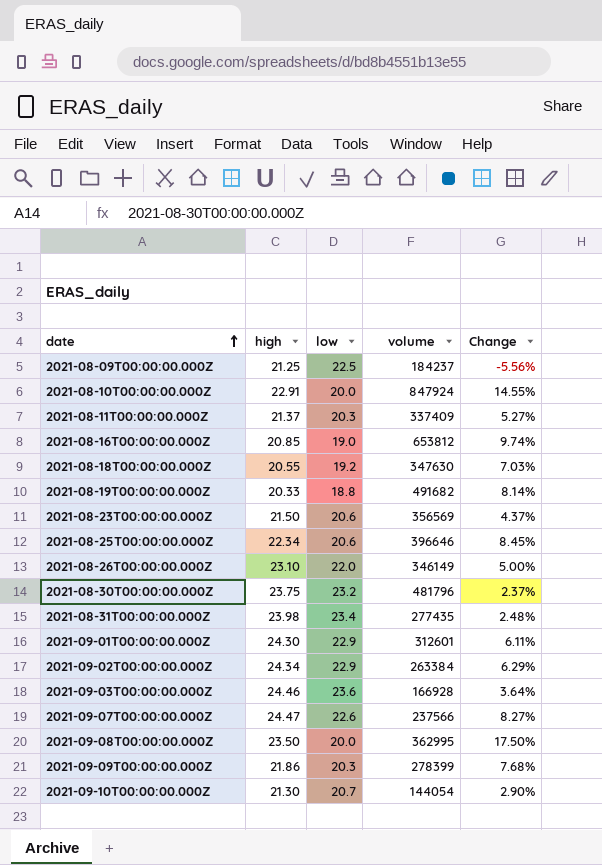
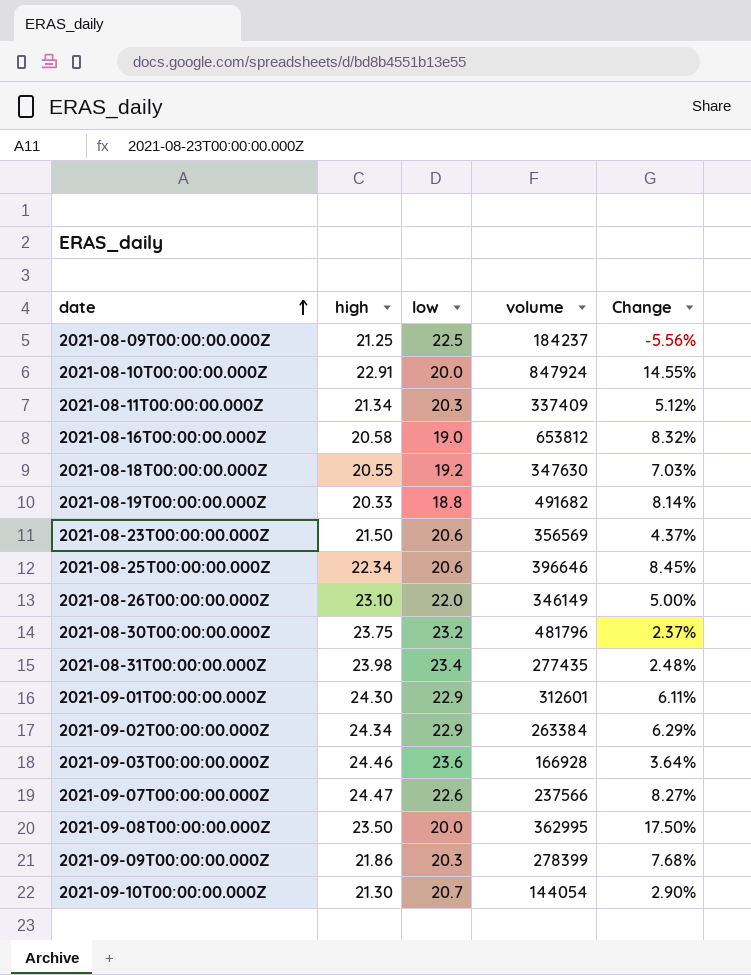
2021-08-11T00:00:00.000Z | high: 21.37 -> 21.34
2021-08-11T00:00:00.000Z | Change: 5.27% -> 5.12%
2021-08-16T00:00:00.000Z | high: 20.85 -> 20.58
2021-08-16T00:00:00.000Z | Change: 9.74% -> 8.32%

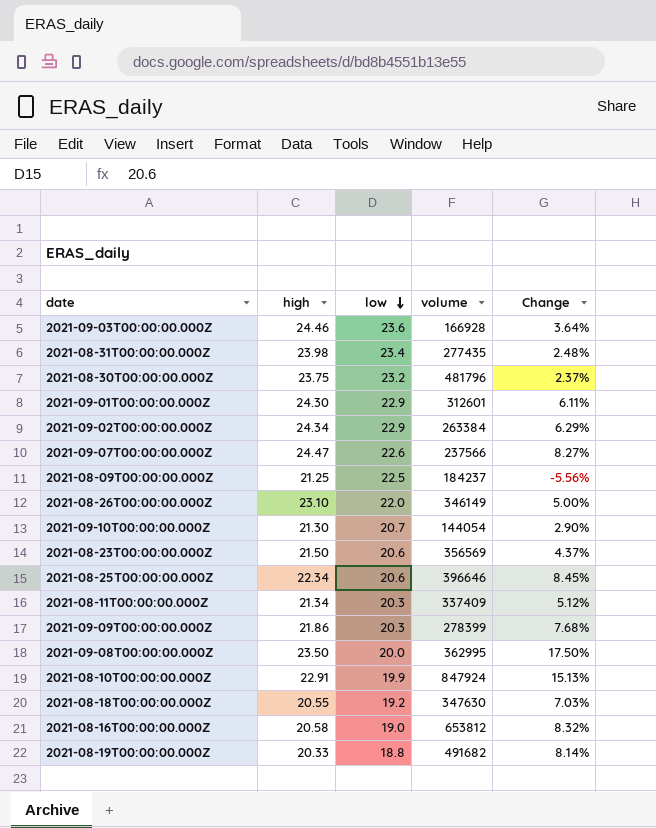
row order: date ascending -> low descending
2021-08-10T00:00:00.000Z | low: 20.0 -> 19.9
2021-08-10T00:00:00.000Z | Change: 14.55% -> 15.13%

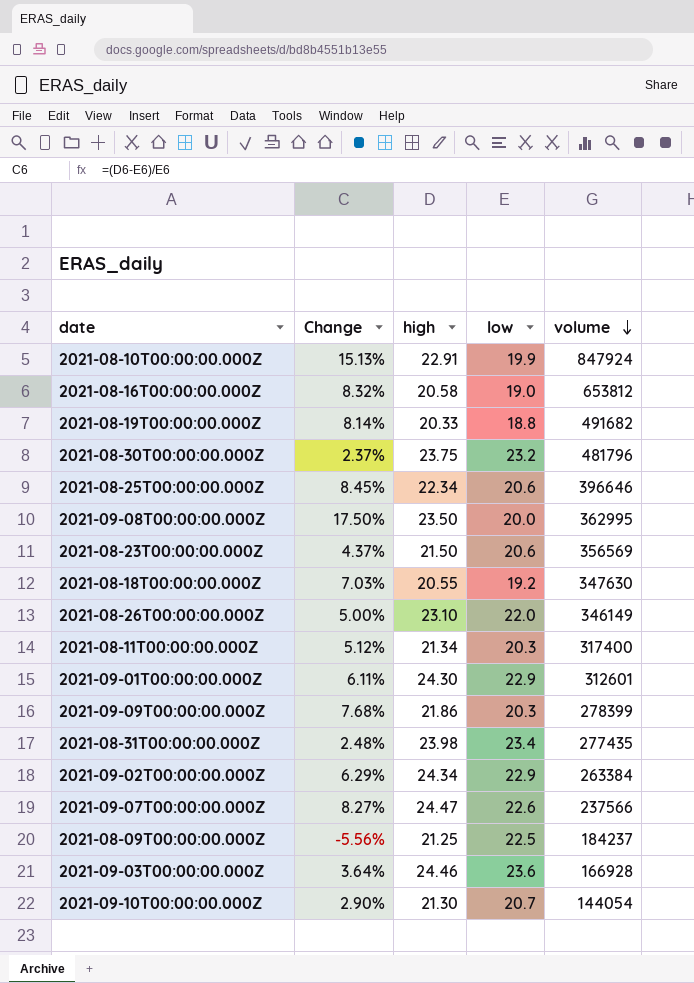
row order: low descending -> volume descending
column Change | position: 5 -> 2
2021-08-11T00:00:00.000Z | volume: 337409 -> 317400

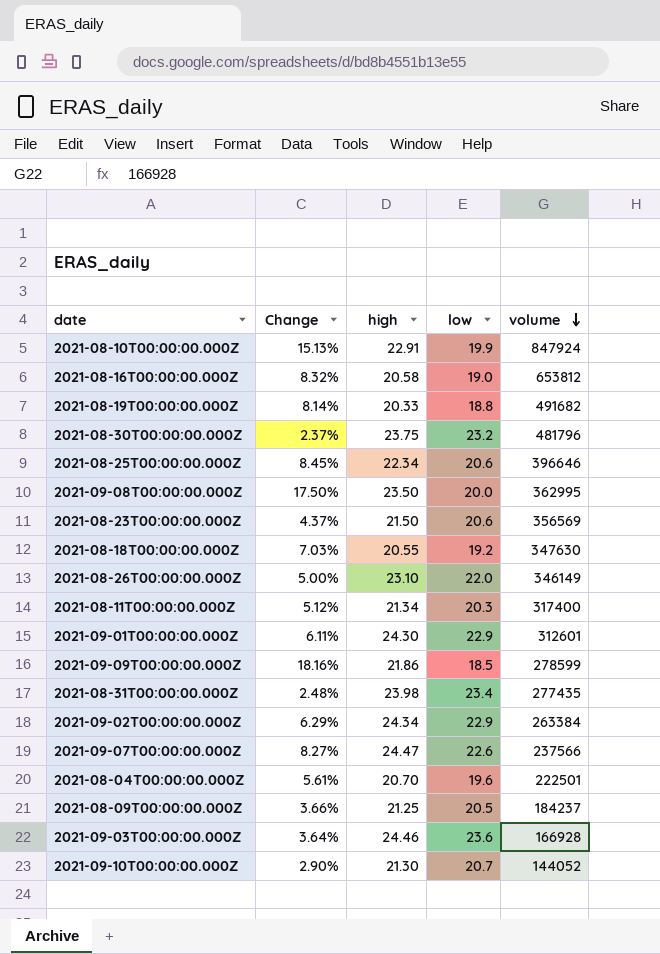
2021-09-09T00:00:00.000Z | Change: 7.68% -> 18.16%
2021-09-09T00:00:00.000Z | low: 20.3 -> 18.5
2021-09-09T00:00:00.000Z | volume: 278399 -> 278599
row 2021-08-04T00:00:00.000Z: none -> 5.61% | 20.70 | 19.6 | 222501
2021-08-09T00:00:00.000Z | Change: -5.56% -> 3.66%
2021-08-09T00:00:00.000Z | low: 22.5 -> 20.5
2021-09-10T00:00:00.000Z | volume: 144054 -> 144052

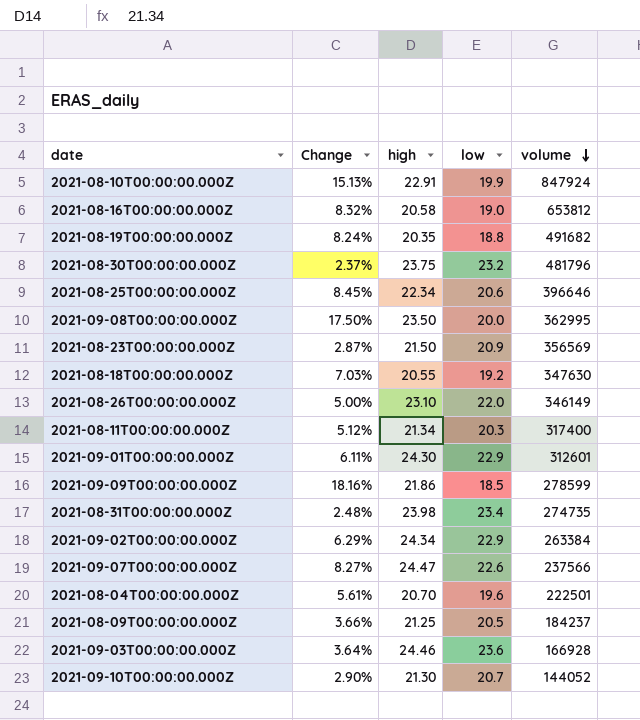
2021-08-19T00:00:00.000Z | Change: 8.14% -> 8.24%
2021-08-19T00:00:00.000Z | high: 20.33 -> 20.35
2021-08-23T00:00:00.000Z | Change: 4.37% -> 2.87%
2021-08-23T00:00:00.000Z | low: 20.6 -> 20.9
2021-08-31T00:00:00.000Z | volume: 277435 -> 274735

